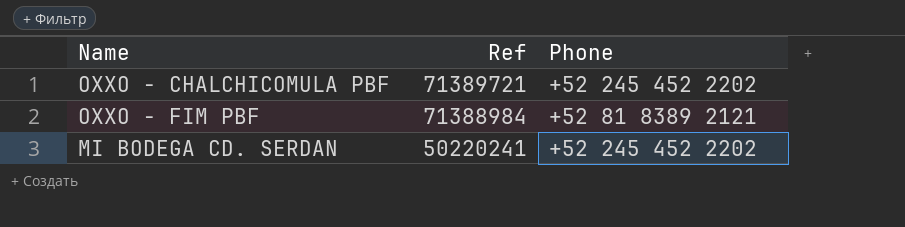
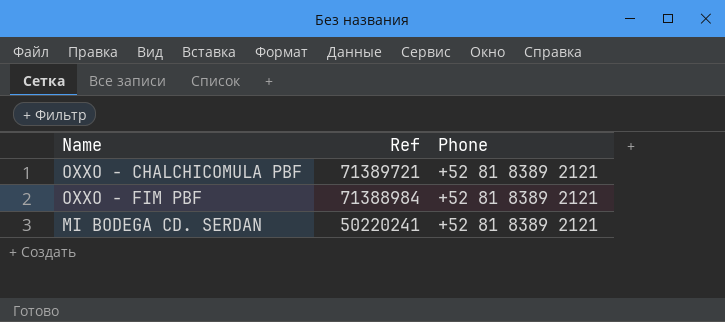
OXXO - CHALCHICOMULA PBF | Phone: +52 245 452 2202 -> +52 81 8389 2121
MI BODEGA CD. SERDAN | Phone: +52 245 452 2202 -> +52 81 8389 2121

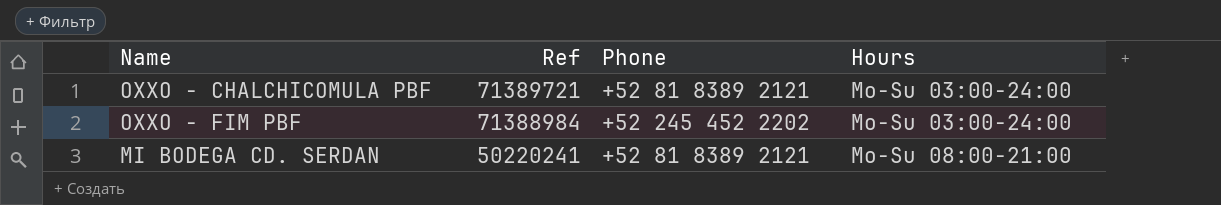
column Hours | position: none -> 4
OXXO - FIM PBF | Phone: +52 81 8389 2121 -> +52 245 452 2202

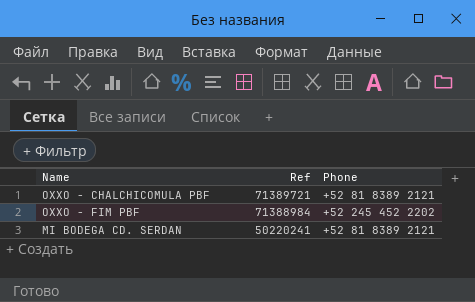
column Hours | position: 4 -> none

